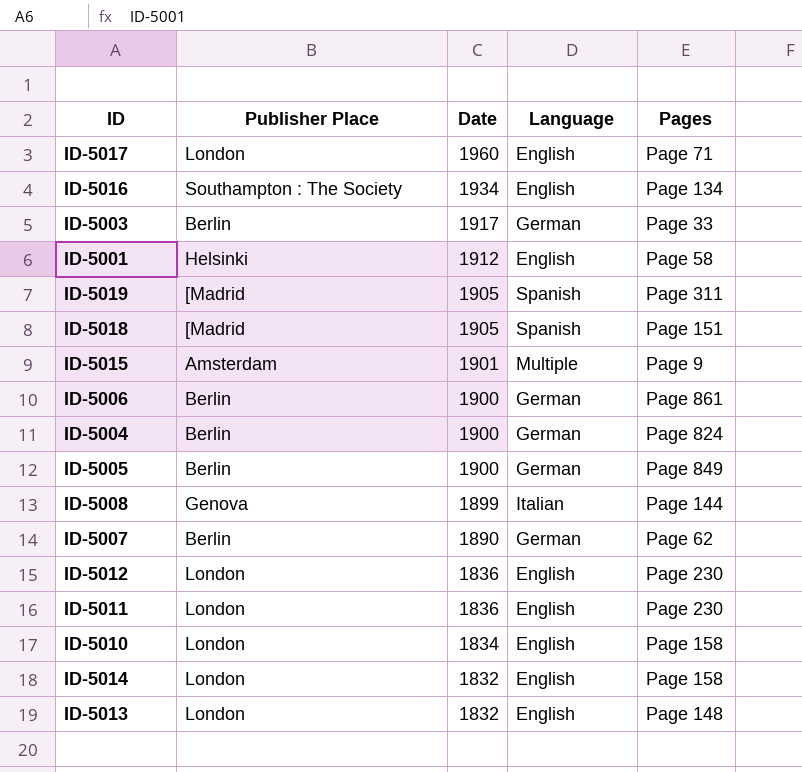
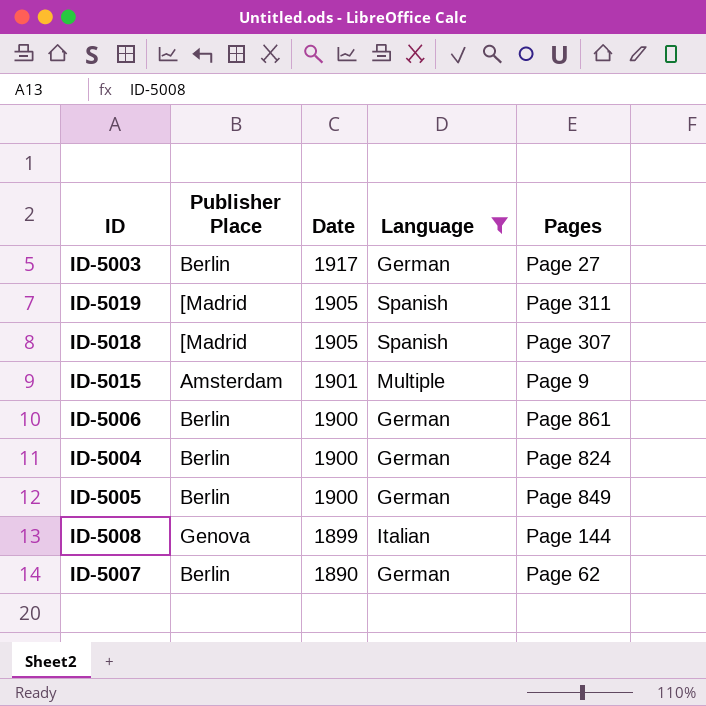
filter: none -> Language != English
ID-5003 | Pages: Page 33 -> Page 27
ID-5018 | Pages: Page 151 -> Page 307

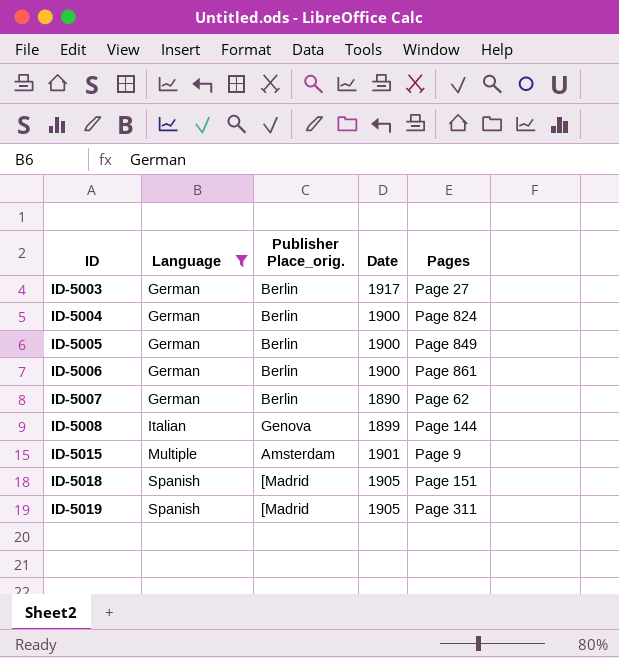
row order: Date descending -> ID ascending
column Language | position: 4 -> 2
column name: Publisher Place -> Publisher Place_orig.
ID-5018 | Pages: Page 307 -> Page 151

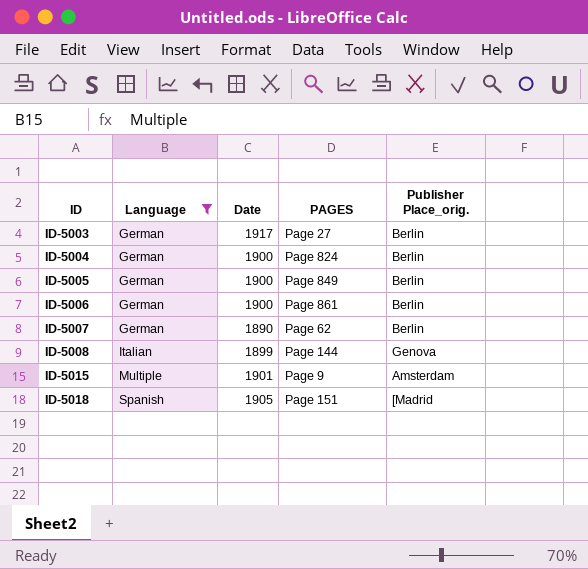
column name: Pages -> PAGES
column Publisher Place_orig. | position: 3 -> 5
row ID-5019: Spanish | [Madrid | 1905 | Page 311 -> none

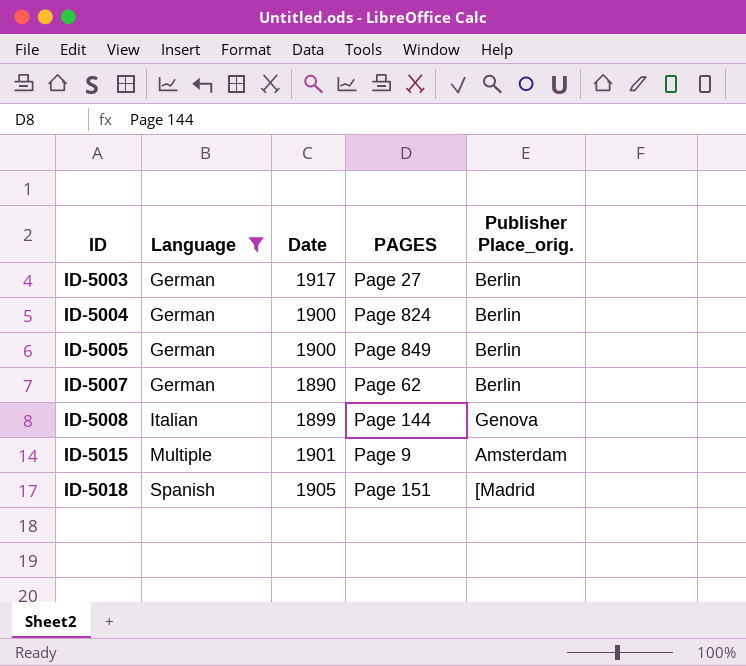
row ID-5006: German | 1900 | Page 861 | Berlin -> none

